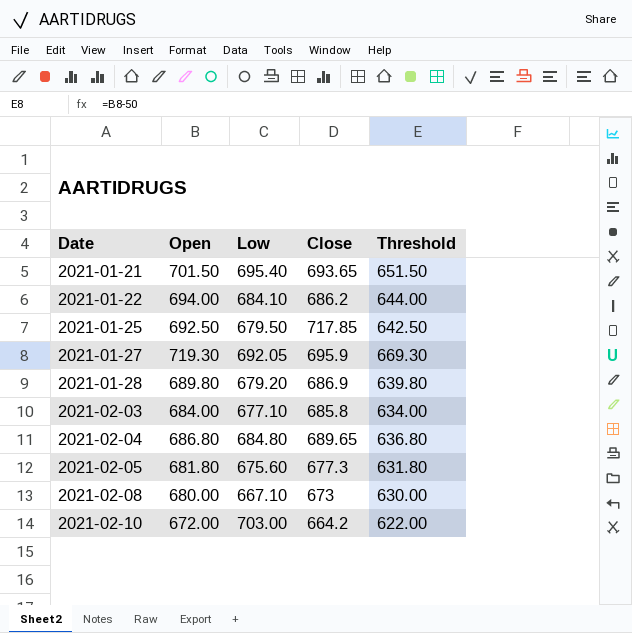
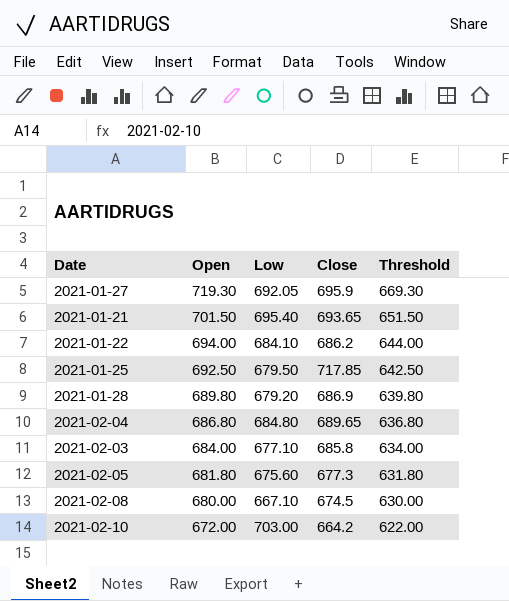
row order: Date ascending -> Open descending
2021-02-08 | Close: 673 -> 674.5

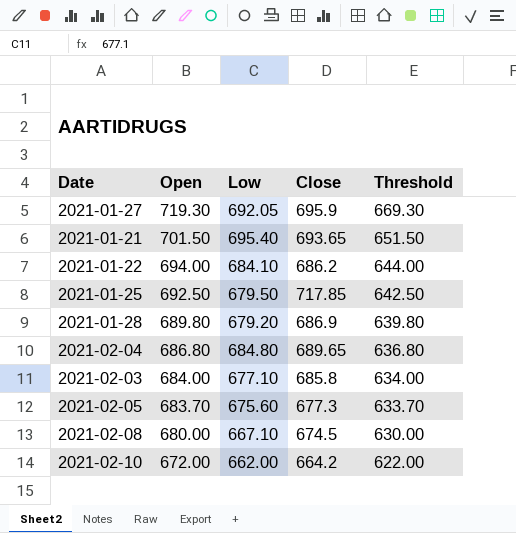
2021-02-05 | Open: 681.80 -> 683.70
2021-02-05 | Threshold: 631.80 -> 633.70
2021-02-10 | Low: 703.00 -> 662.00

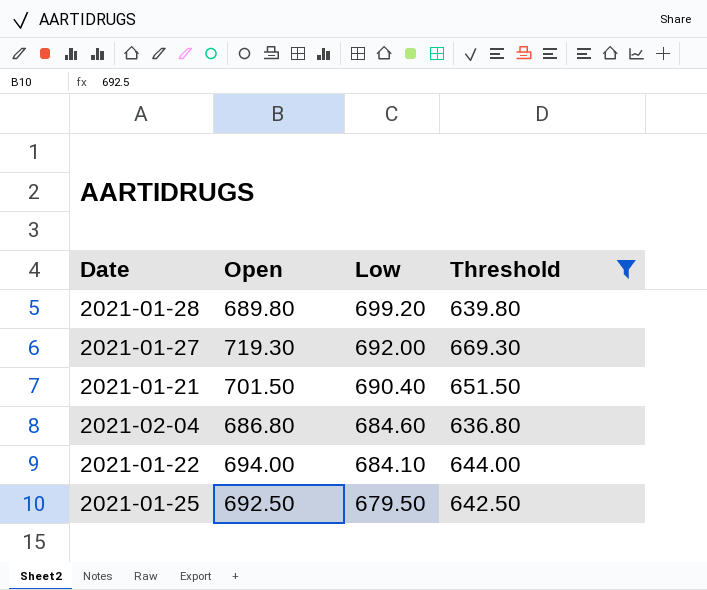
filter: none -> Threshold >= 636.80
row order: Open descending -> Low descending
column Close | position: 4 -> none
2021-01-28 | Low: 679.20 -> 699.20
2021-01-27 | Low: 692.05 -> 692.00
2021-01-21 | Low: 695.40 -> 690.40
2021-02-04 | Low: 684.80 -> 684.60

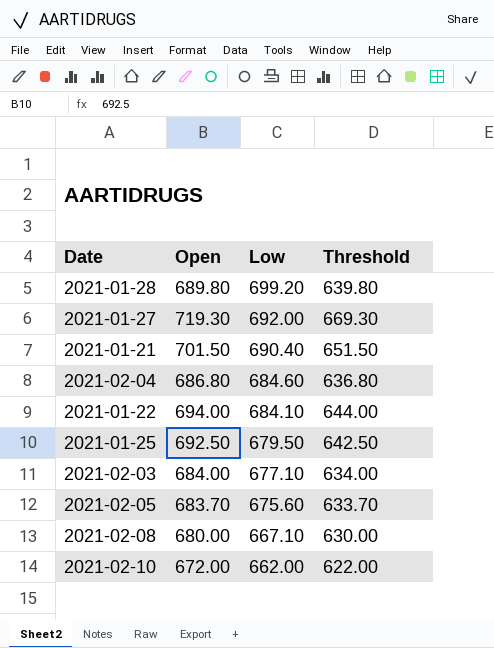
filter: Threshold >= 636.80 -> none

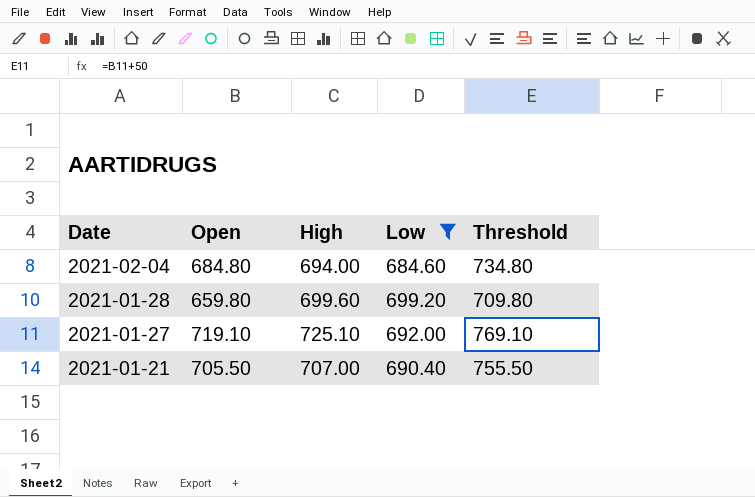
filter: none -> Low >= 684.60
row order: Low descending -> Date descending
column High | position: none -> 3
column Threshold | formula: [Open] - 50 -> [Open] + 50
2021-02-04 | Open: 686.80 -> 684.80
2021-01-28 | Open: 689.80 -> 659.80
2021-01-27 | Open: 719.30 -> 719.10
2021-01-21 | Open: 701.50 -> 705.50

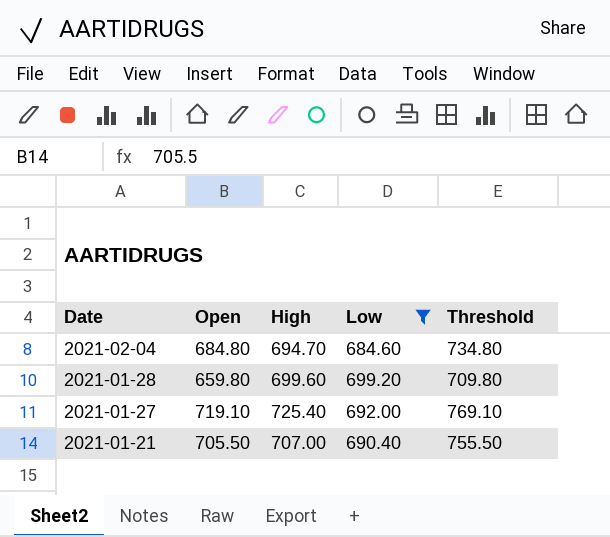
2021-02-04 | High: 694.00 -> 694.70
2021-01-27 | High: 725.10 -> 725.40

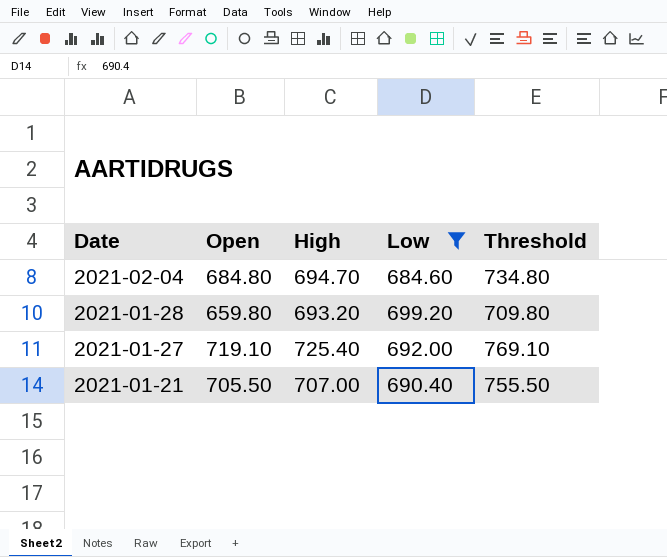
2021-01-28 | High: 699.60 -> 693.20

